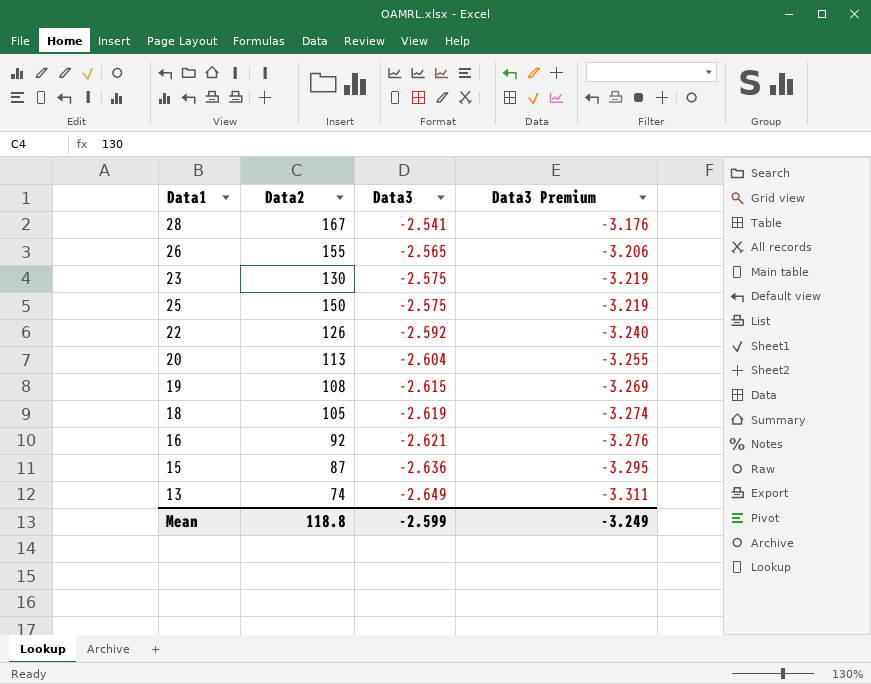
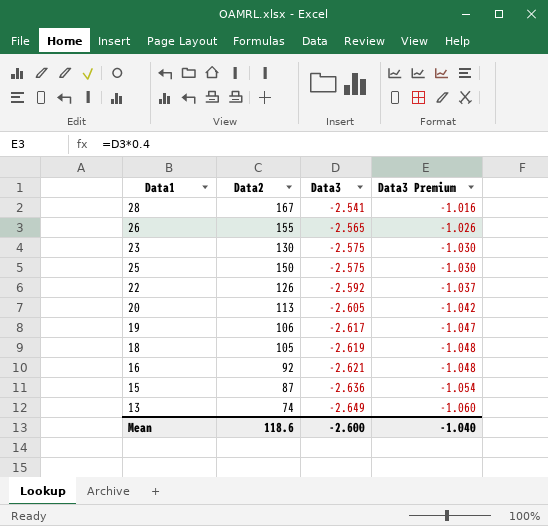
column Data3 Premium | formula: [Data3] * 1.25 -> [Data3] * 0.4
20 | Data3: -2.604 -> -2.605
19 | Data2: 108 -> 106
19 | Data3: -2.615 -> -2.617
Mean | Data2: 118.8 -> 118.6
Mean | Data3: -2.599 -> -2.600
Mean | Data3 Premium: -3.249 -> -1.040

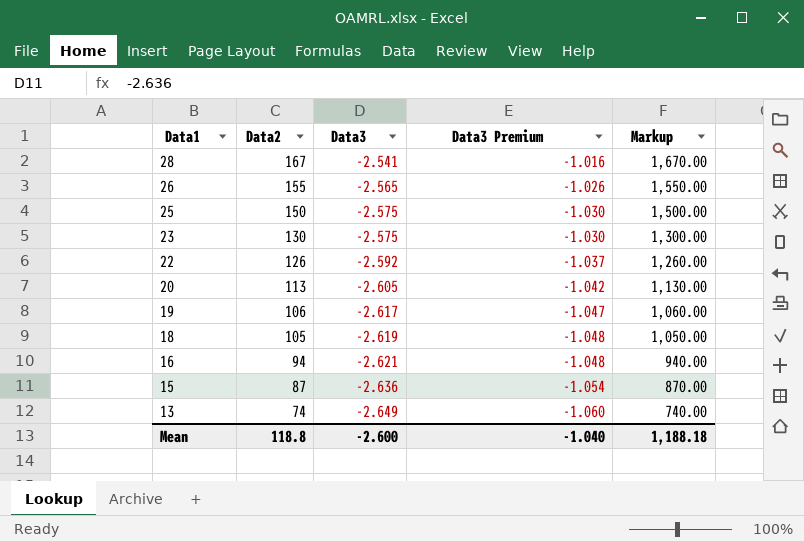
row order: Data3 descending -> Data1 descending
column Markup | formula: none -> [Data2] * 10
16 | Data2: 92 -> 94
Mean | Data2: 118.6 -> 118.8

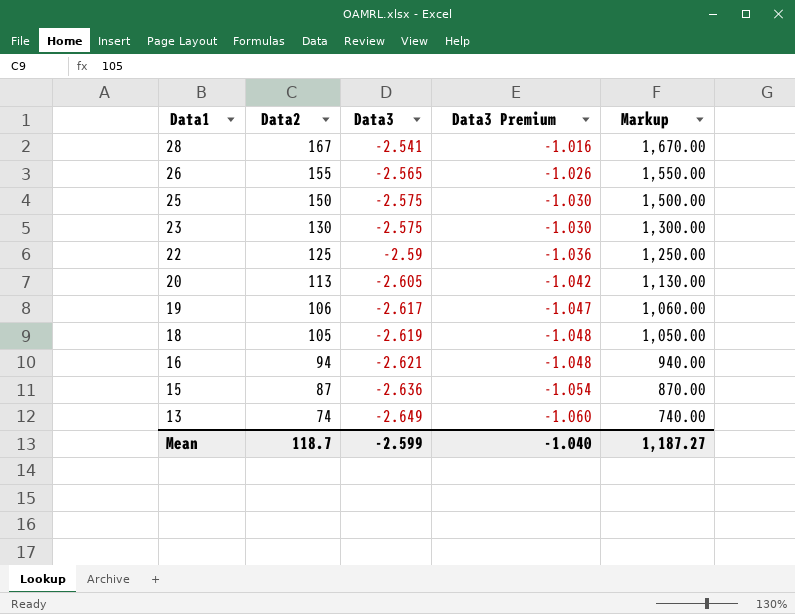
22 | Data2: 126 -> 125
22 | Data3: -2.592 -> -2.59
22 | Data3 Premium: -1.037 -> -1.036
22 | Markup: 1,260.00 -> 1,250.00
Mean | Data2: 118.8 -> 118.7
Mean | Data3: -2.600 -> -2.599
Mean | Markup: 1,188.18 -> 1,187.27

